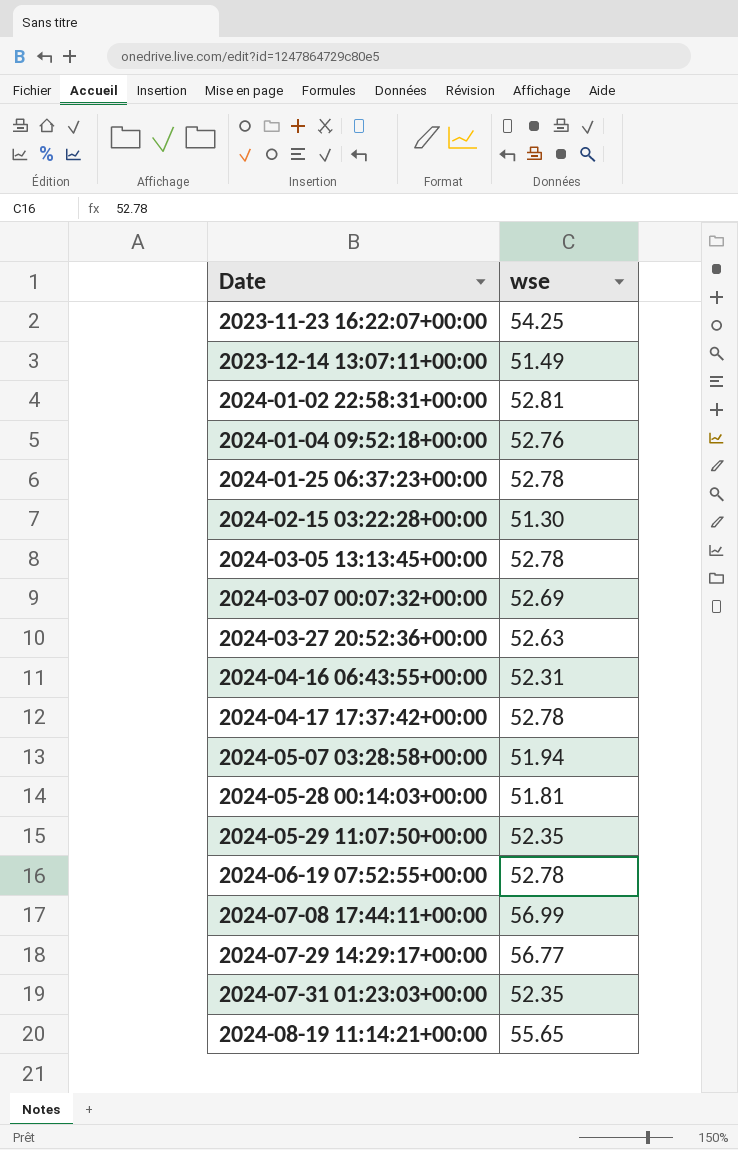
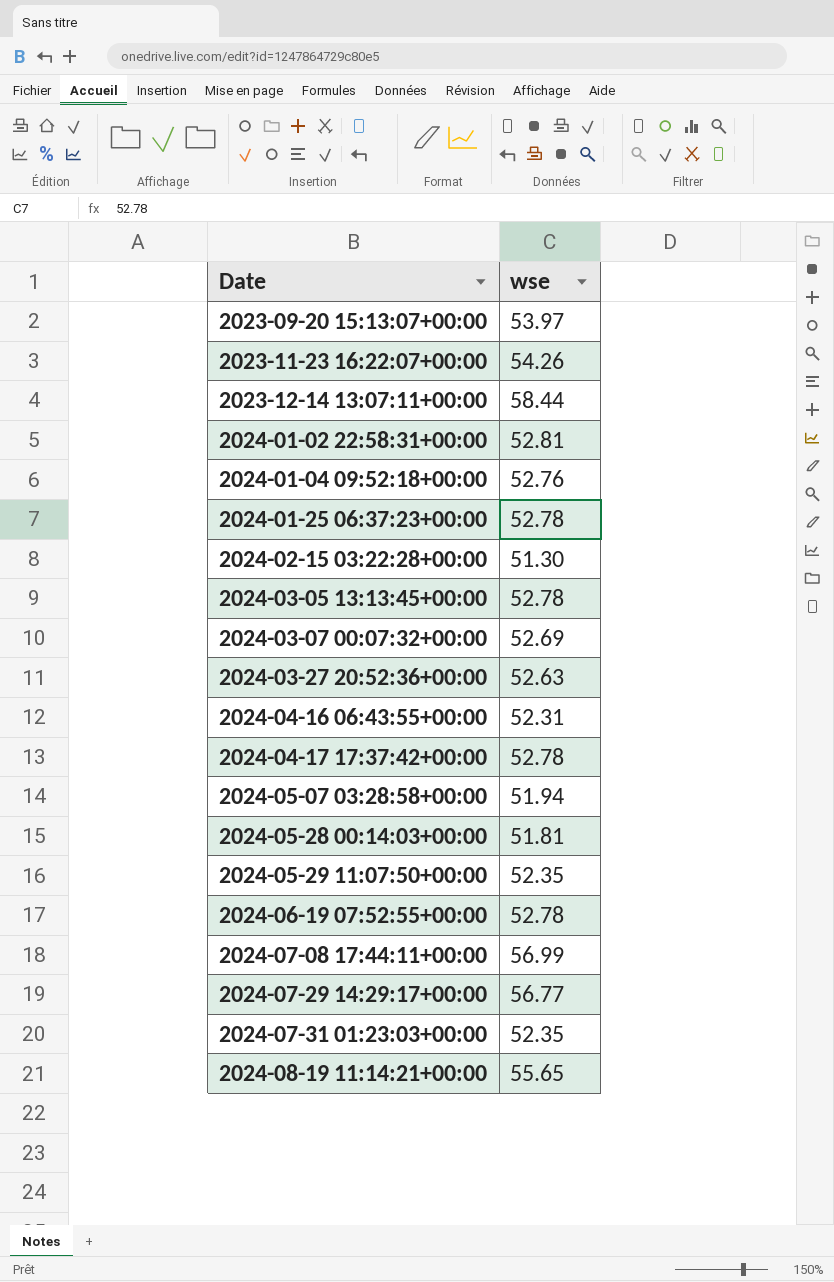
row 2023-09-20 15:13:07+00:00: none -> 53.97
2023-11-23 16:22:07+00:00 | wse: 54.25 -> 54.26
2023-12-14 13:07:11+00:00 | wse: 51.49 -> 58.44

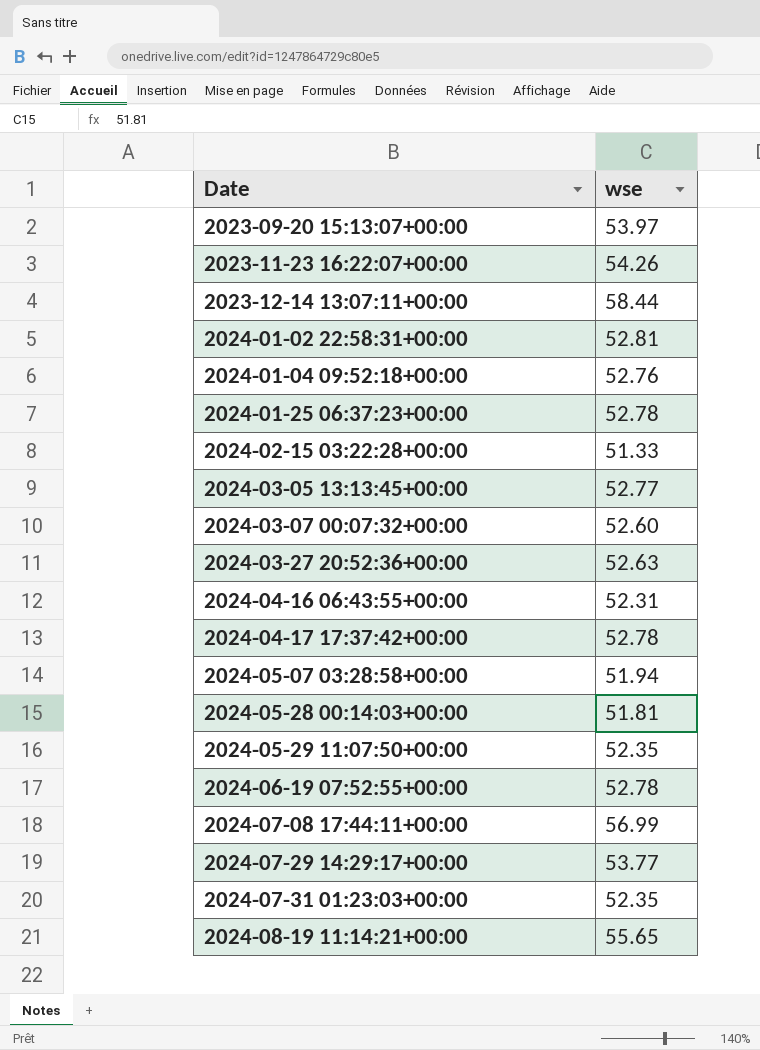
2024-02-15 03:22:28+00:00 | wse: 51.30 -> 51.33
2024-03-05 13:13:45+00:00 | wse: 52.78 -> 52.77
2024-03-07 00:07:32+00:00 | wse: 52.69 -> 52.60
2024-07-29 14:29:17+00:00 | wse: 56.77 -> 53.77

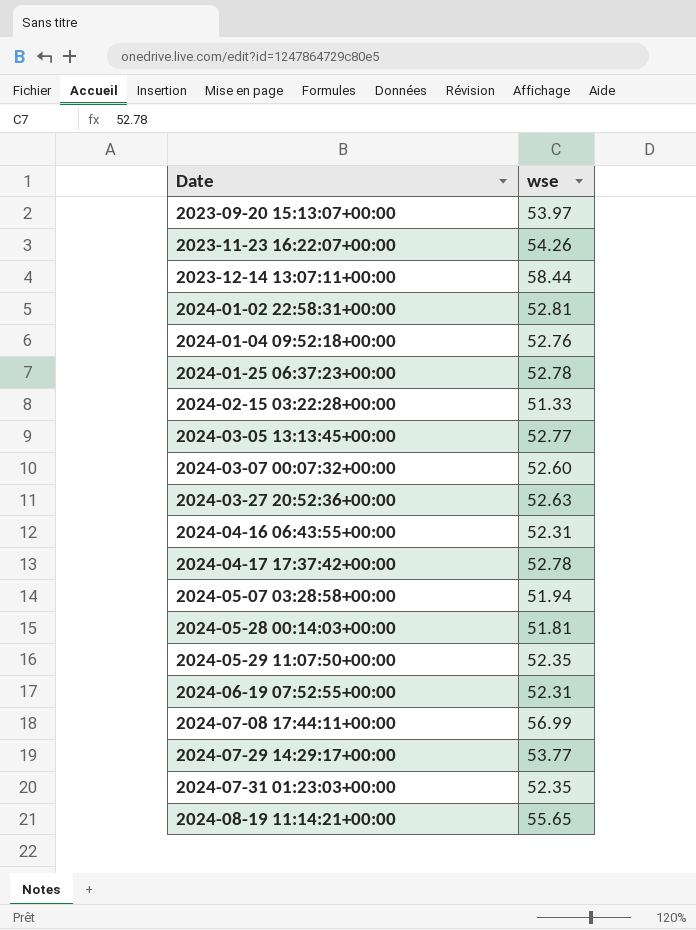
2024-06-19 07:52:55+00:00 | wse: 52.78 -> 52.31

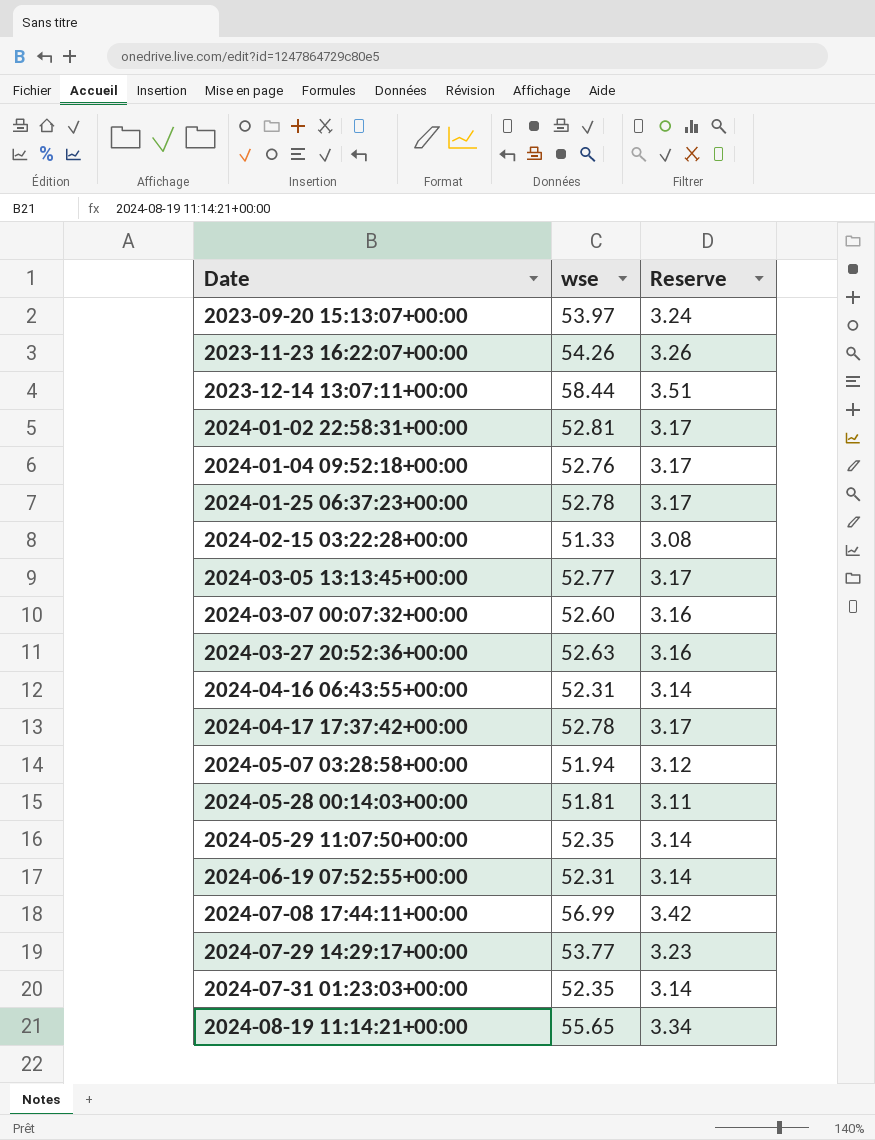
column Reserve | formula: none -> [wse] * 0.06

